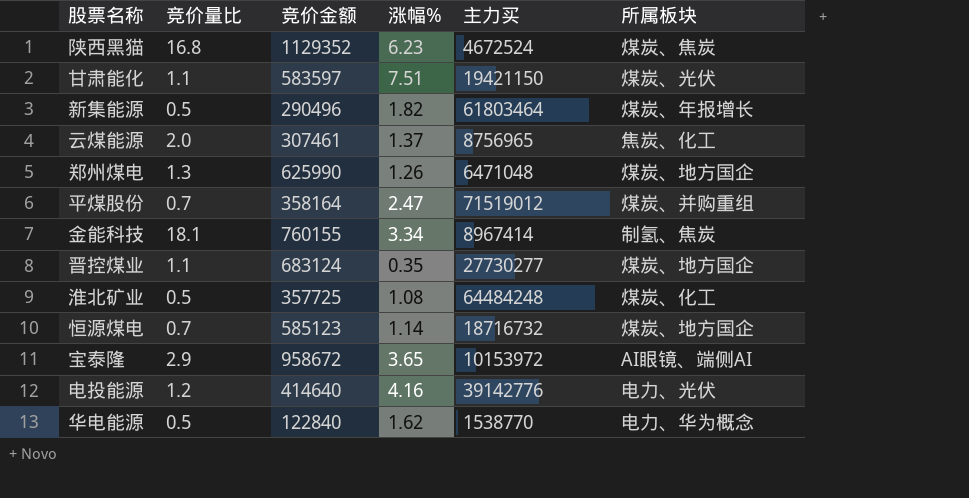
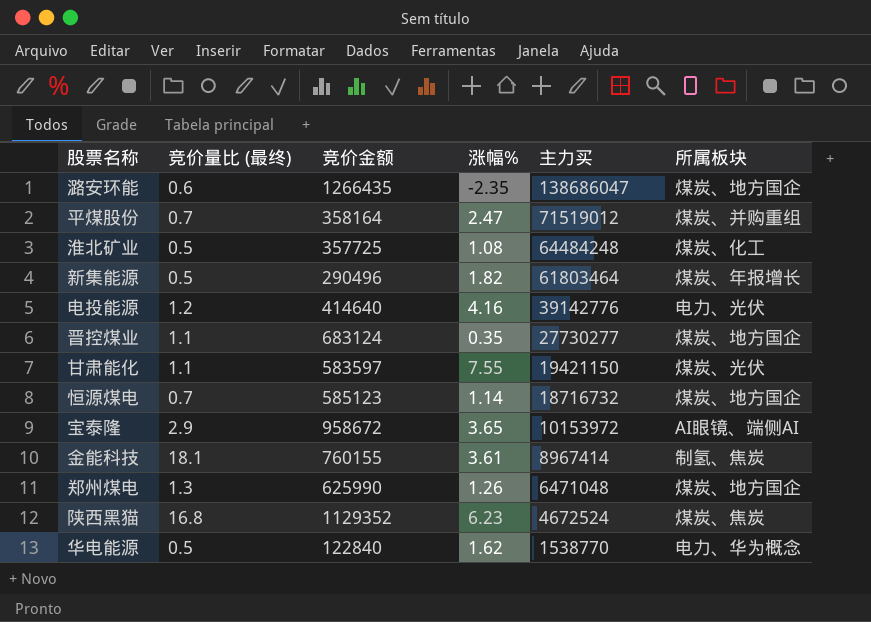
row order: none -> 主力买 descending
column name: 竞价量比 -> 竞价量比 (最终)
row 云煤能源: 2.0 | 307461 | 1.37 | 8756965 | 焦炭、化工 -> none
row 潞安环能: none -> 0.6 | 1266435 | -2.35 | 138686047 | 煤炭、地方国企
甘肃能化 | 涨幅%: 7.51 -> 7.55
金能科技 | 涨幅%: 3.34 -> 3.61

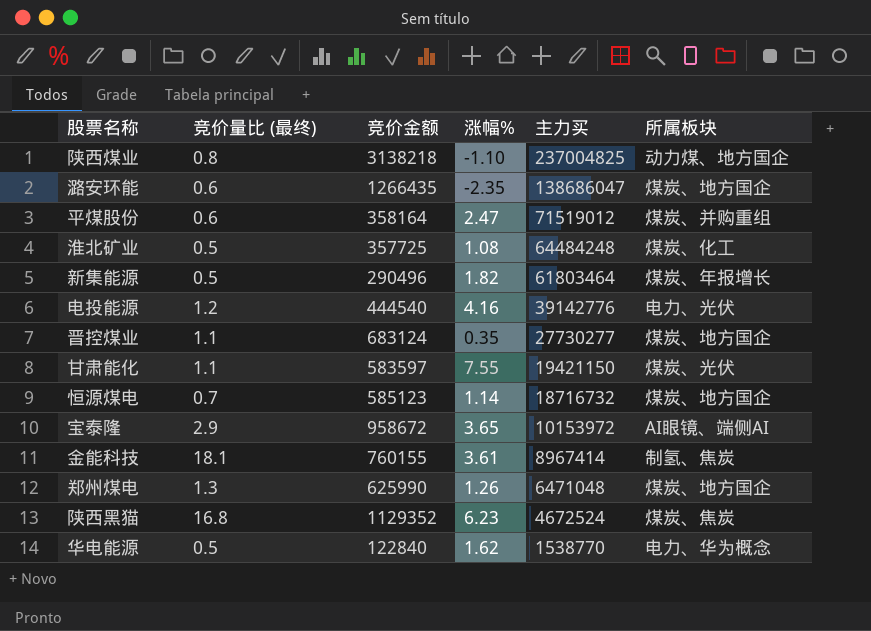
row 陕西煤业: none -> 0.8 | 3138218 | -1.10 | 237004825 | 动力煤、地方国企
平煤股份 | 竞价量比 (最终): 0.7 -> 0.6
电投能源 | 竞价金额: 414640 -> 444540

